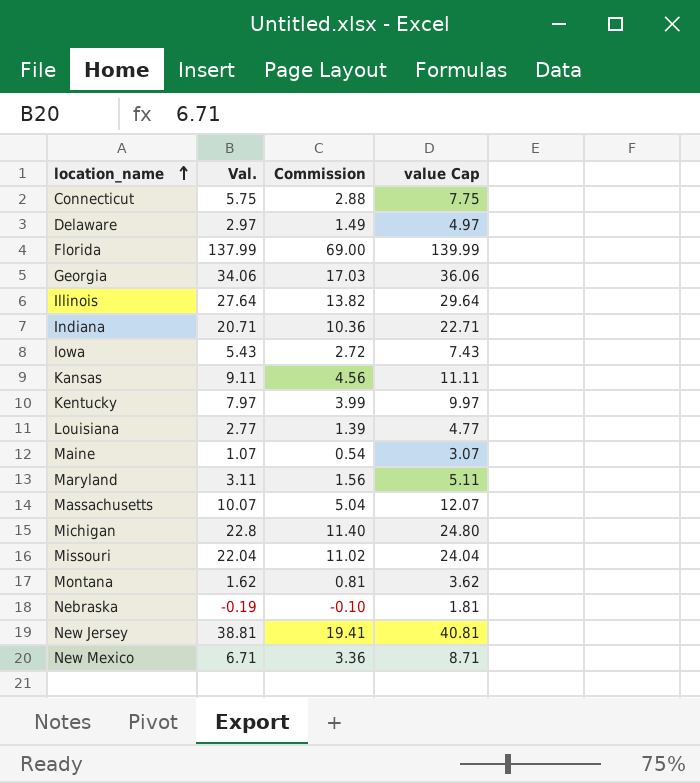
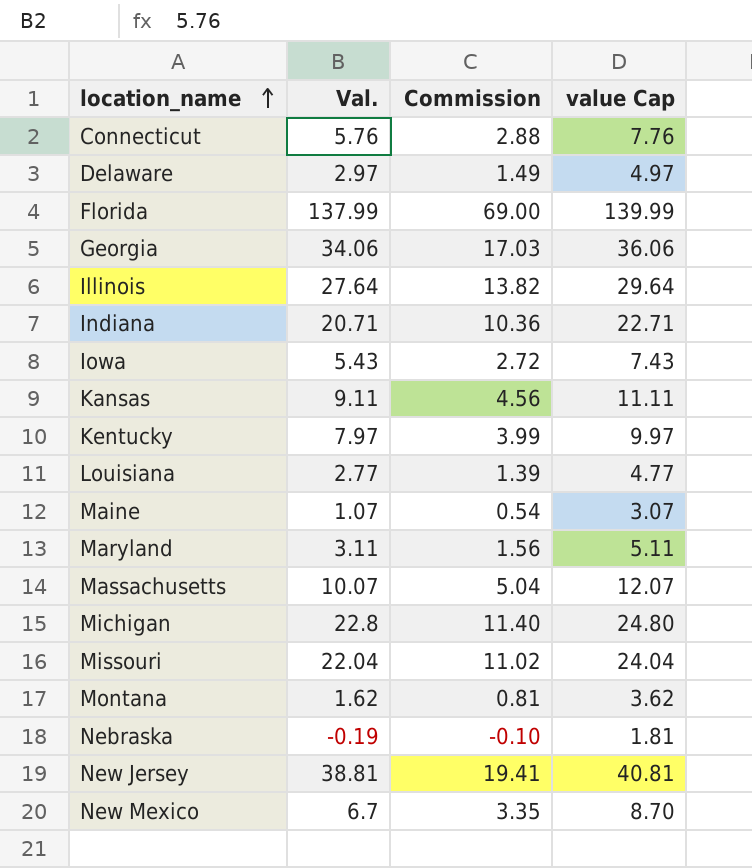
Connecticut | Val.: 5.75 -> 5.76
Connecticut | value Cap: 7.75 -> 7.76
New Mexico | Val.: 6.71 -> 6.7
New Mexico | Commission: 3.36 -> 3.35
New Mexico | value Cap: 8.71 -> 8.70

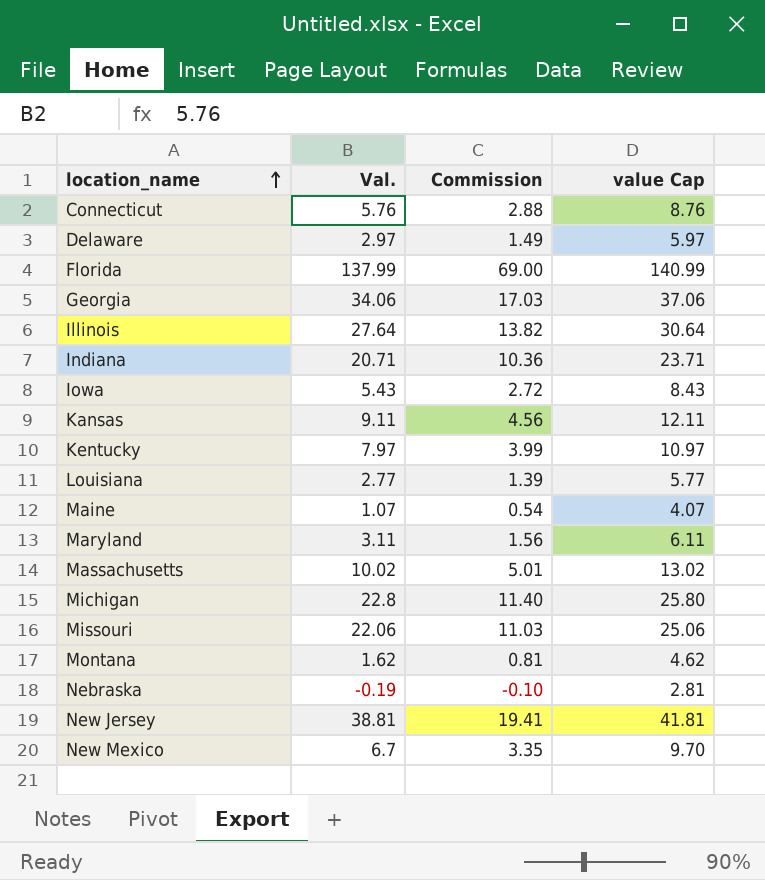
column value Cap | formula: [Val.] + 2 -> [Val.] + 3
Massachusetts | Val.: 10.07 -> 10.02
Massachusetts | Commission: 5.04 -> 5.01
Missouri | Val.: 22.04 -> 22.06
Missouri | Commission: 11.02 -> 11.03

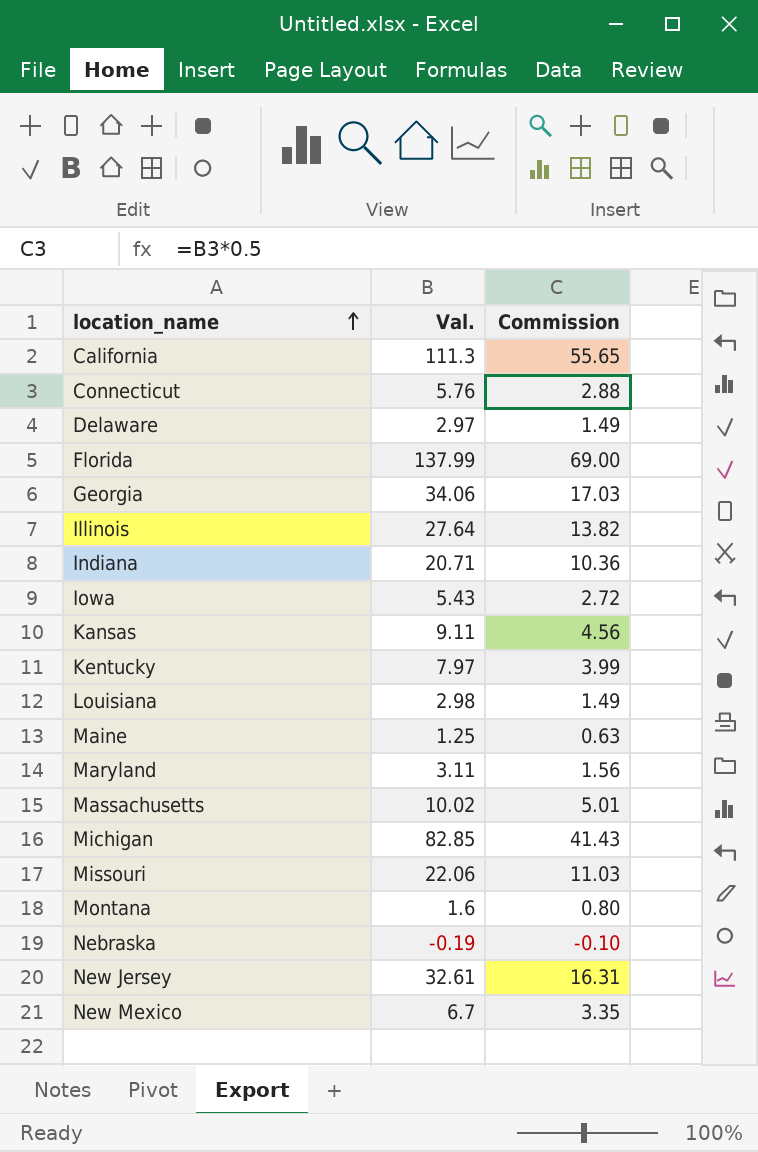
column value Cap | formula: [Val.] + 3 -> none
row California: none -> 111.3 | 55.65
Louisiana | Val.: 2.77 -> 2.98
Louisiana | Commission: 1.39 -> 1.49
Maine | Val.: 1.07 -> 1.25
Maine | Commission: 0.54 -> 0.63
Michigan | Val.: 22.8 -> 82.85
Michigan | Commission: 11.40 -> 41.43
Montana | Val.: 1.62 -> 1.6
Montana | Commission: 0.81 -> 0.80
New Jersey | Val.: 38.81 -> 32.61
New Jersey | Commission: 19.41 -> 16.31

